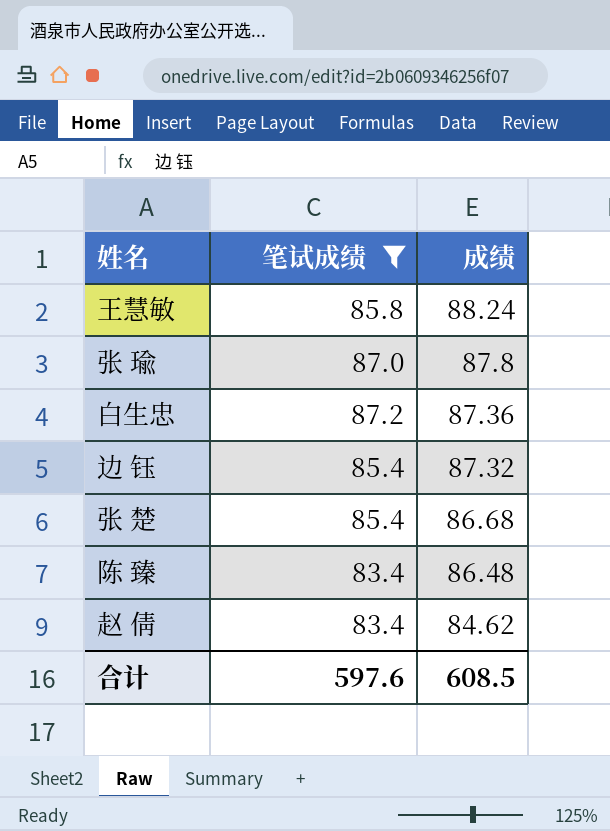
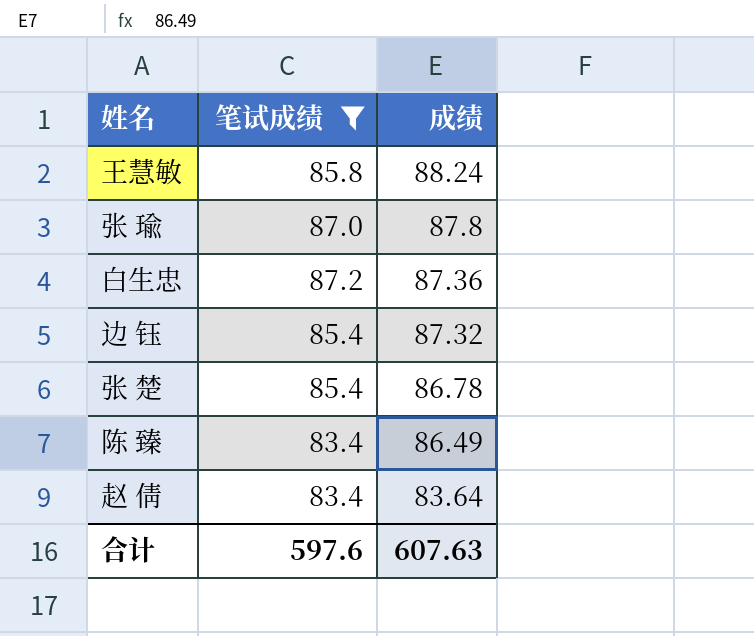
张 楚 | 成绩: 86.68 -> 86.78
陈 臻 | 成绩: 86.48 -> 86.49
赵 倩 | 成绩: 84.62 -> 83.64
合计 | 成绩: 608.5 -> 607.63

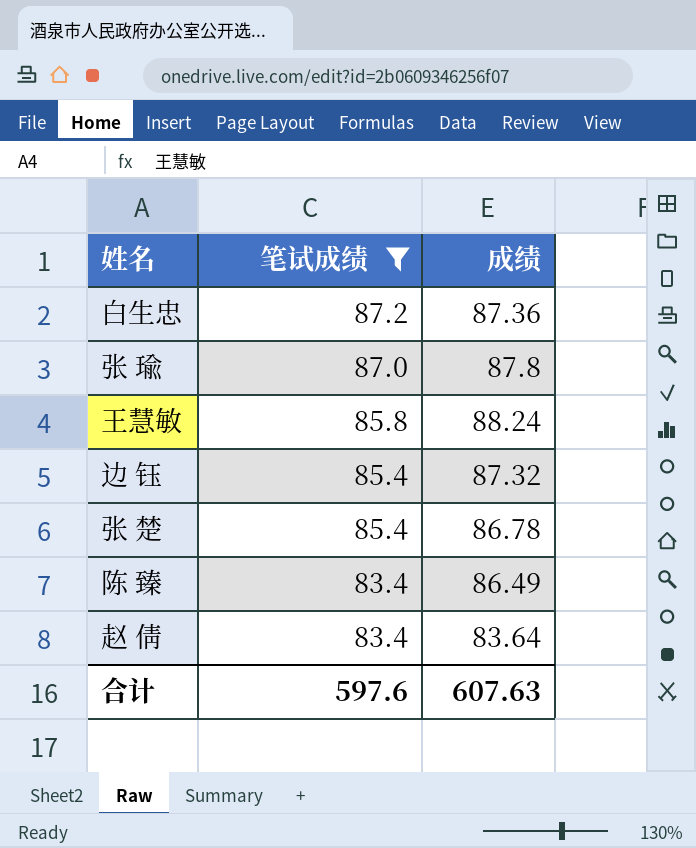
row order: 成绩 descending -> 笔试成绩 descending

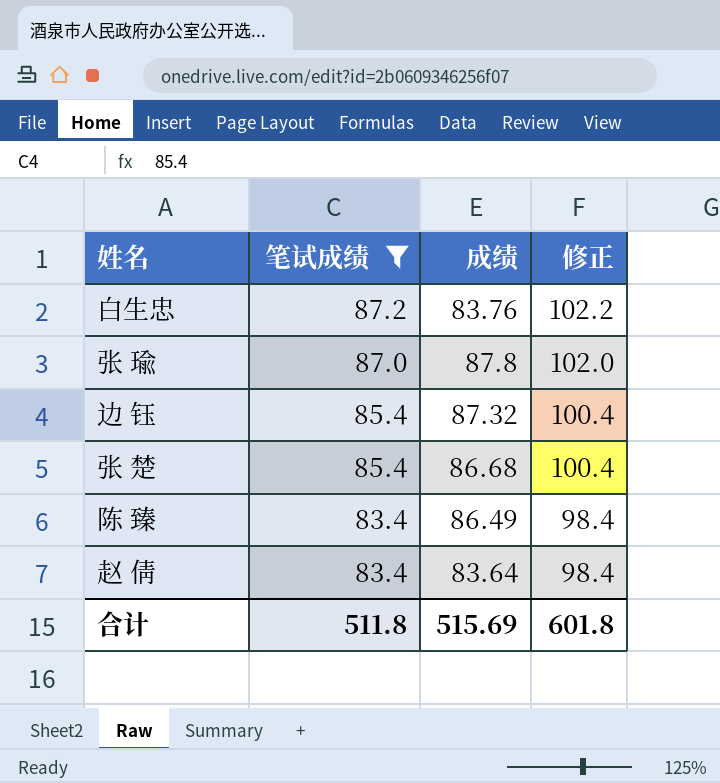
column 修正 | formula: none -> [笔试成绩] + 15
row 王慧敏: 85.8 | 88.24 -> none
白生忠 | 成绩: 87.36 -> 83.76
张 楚 | 成绩: 86.78 -> 86.68
合计 | 笔试成绩: 597.6 -> 511.8
合计 | 成绩: 607.63 -> 515.69

